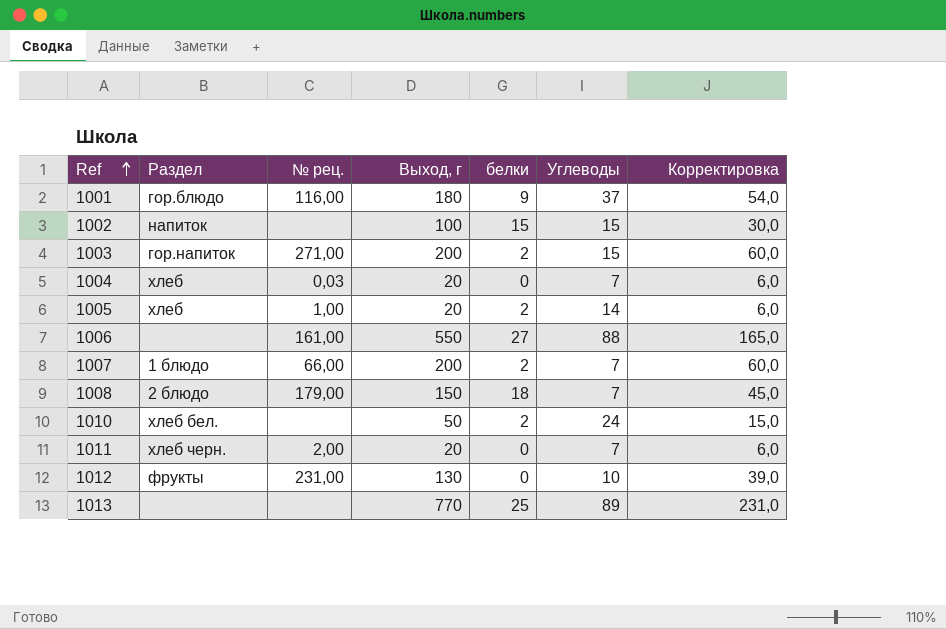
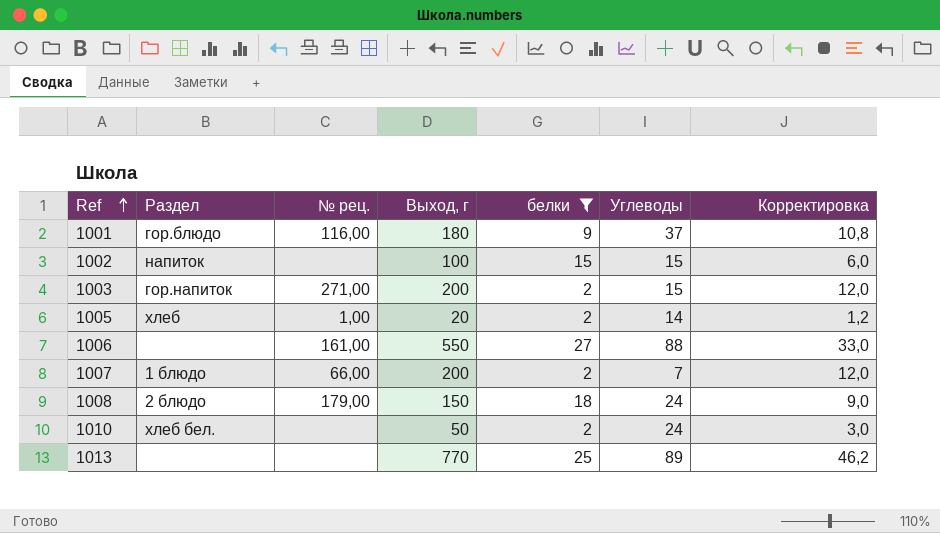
filter: none -> белки != 0
column Корректировка | formula: [Выход, г] * 0,3 -> [Выход, г] * 0,06
1008 | Углеводы: 7 -> 24

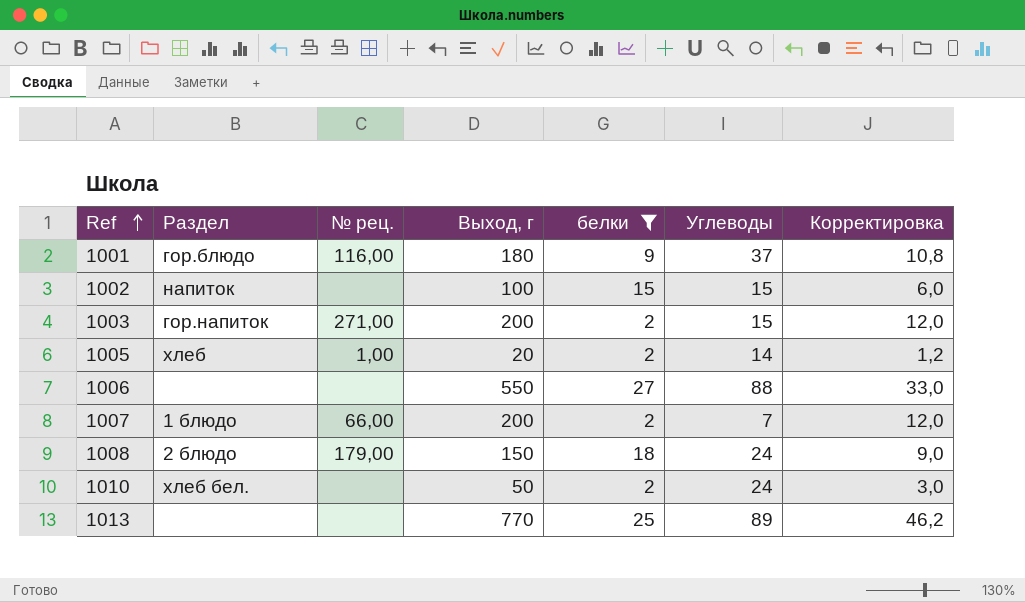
1006 | № рец.: 161,00 -> none

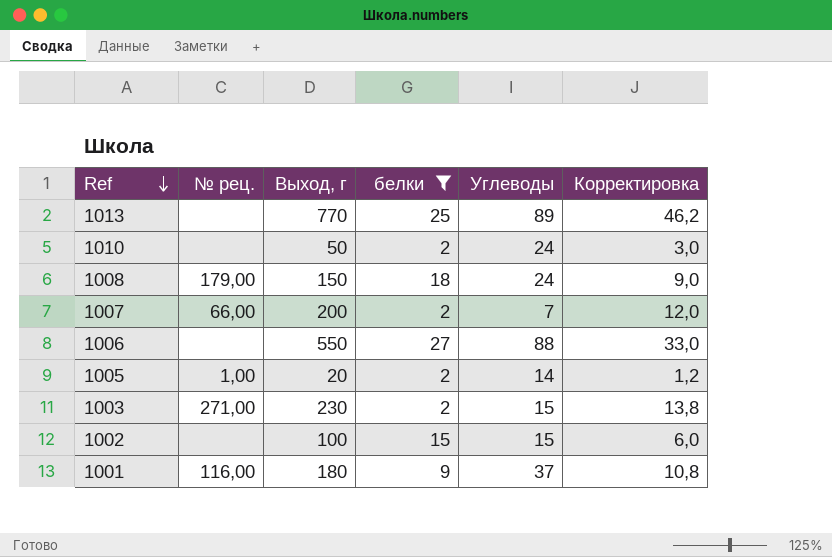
row order: Ref ascending -> Ref descending
column Раздел | position: 2 -> none
1003 | Выход, г: 200 -> 230
1003 | Корректировка: 12,0 -> 13,8

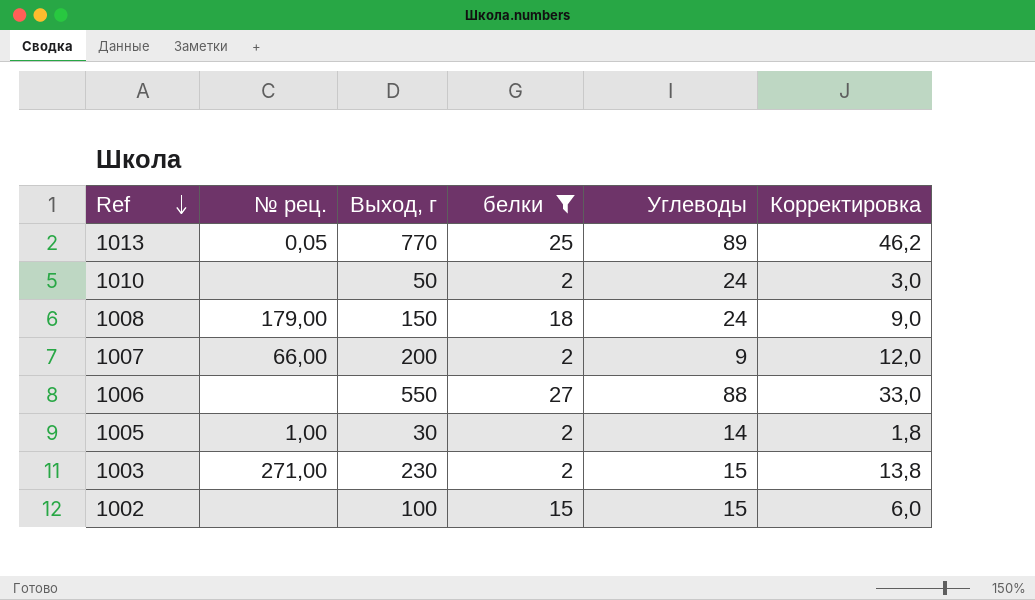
row 1001: 116,00 | 180 | 9 | 37 | 10,8 -> none
1013 | № рец.: none -> 0,05
1007 | Углеводы: 7 -> 9
1005 | Выход, г: 20 -> 30
1005 | Корректировка: 1,2 -> 1,8

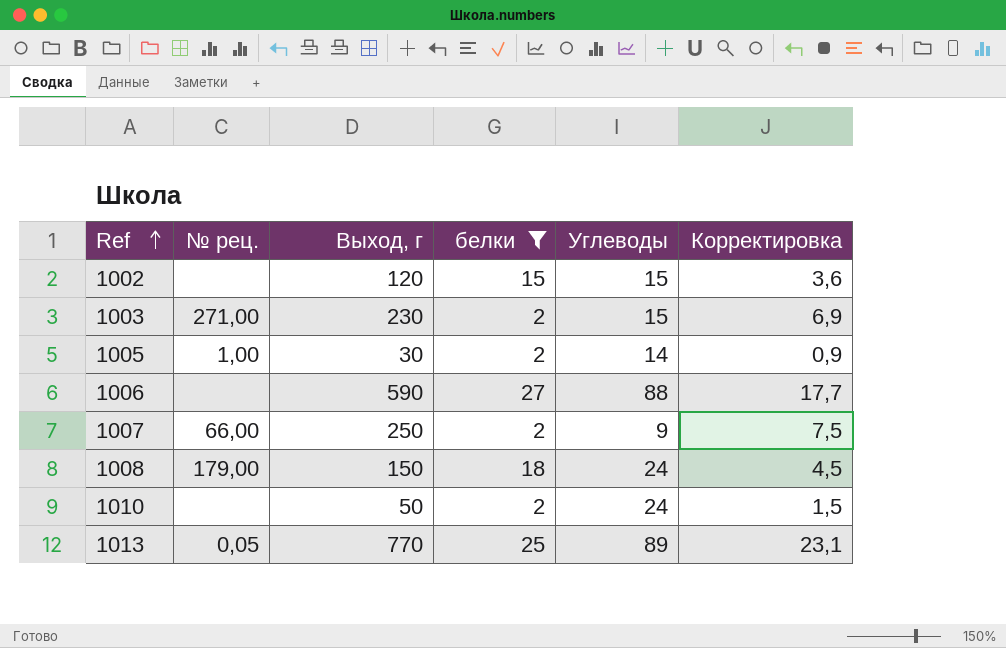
row order: Ref descending -> Ref ascending
column Корректировка | formula: [Выход, г] * 0,06 -> [Выход, г] * 0,03
1002 | Выход, г: 100 -> 120
1006 | Выход, г: 550 -> 590
1007 | Выход, г: 200 -> 250

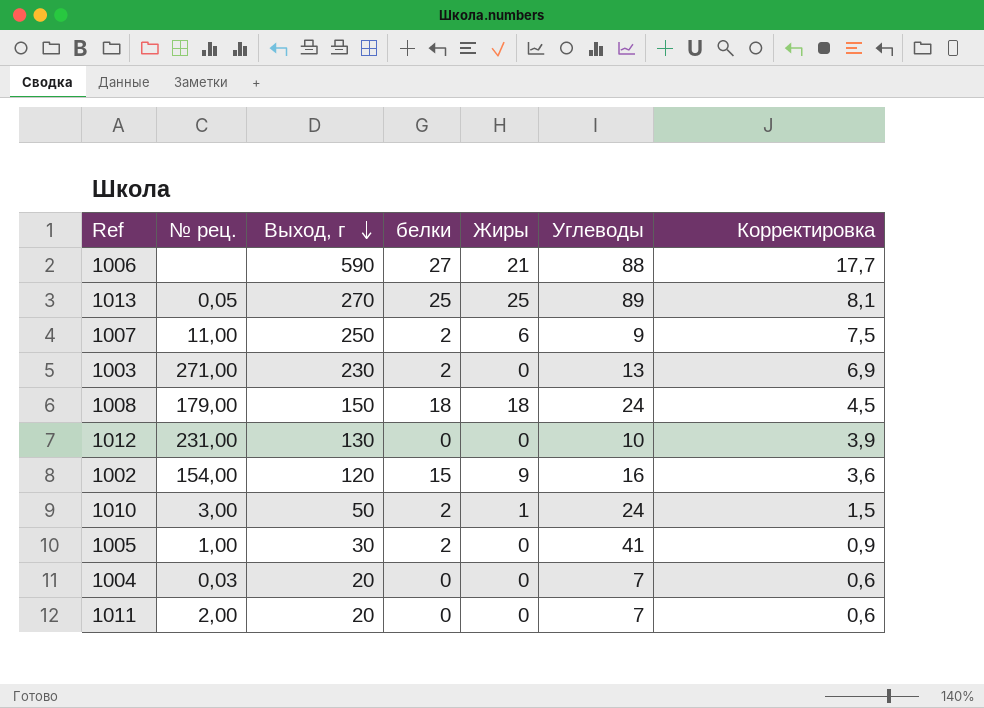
filter: белки != 0 -> none
row order: Ref ascending -> Выход, г descending
column Жиры | position: none -> 5
1013 | Выход, г: 770 -> 270
1013 | Корректировка: 23,1 -> 8,1
1007 | № рец.: 66,00 -> 11,00
1003 | Углеводы: 15 -> 13
1002 | № рец.: none -> 154,00
1002 | Углеводы: 15 -> 16
1010 | № рец.: none -> 3,00
1005 | Углеводы: 14 -> 41

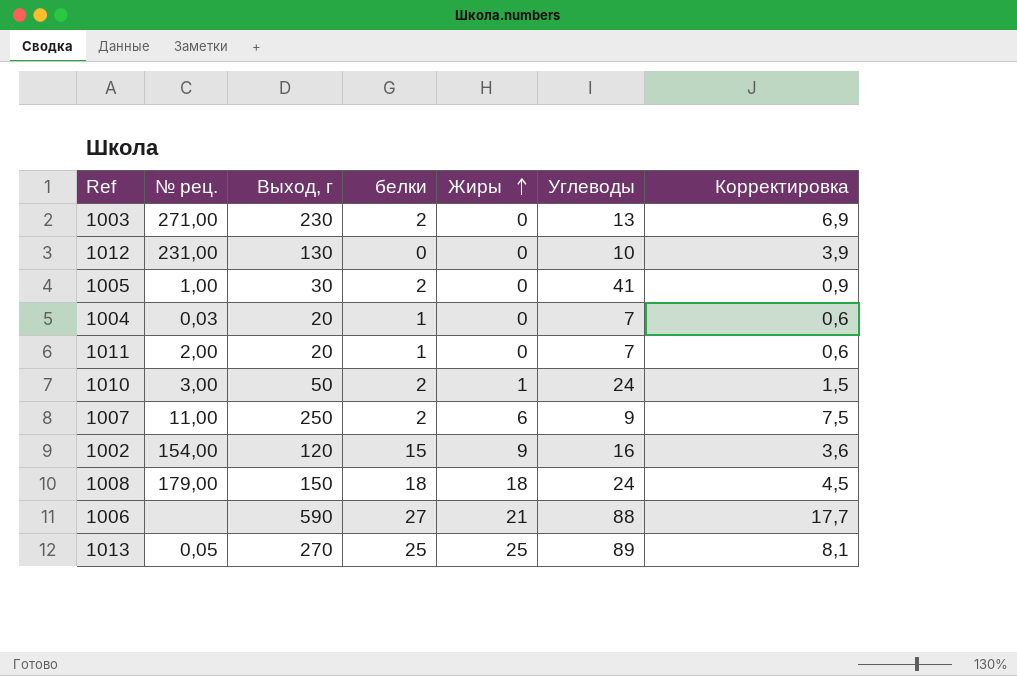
row order: Выход, г descending -> Жиры ascending
1004 | белки: 0 -> 1
1011 | белки: 0 -> 1

